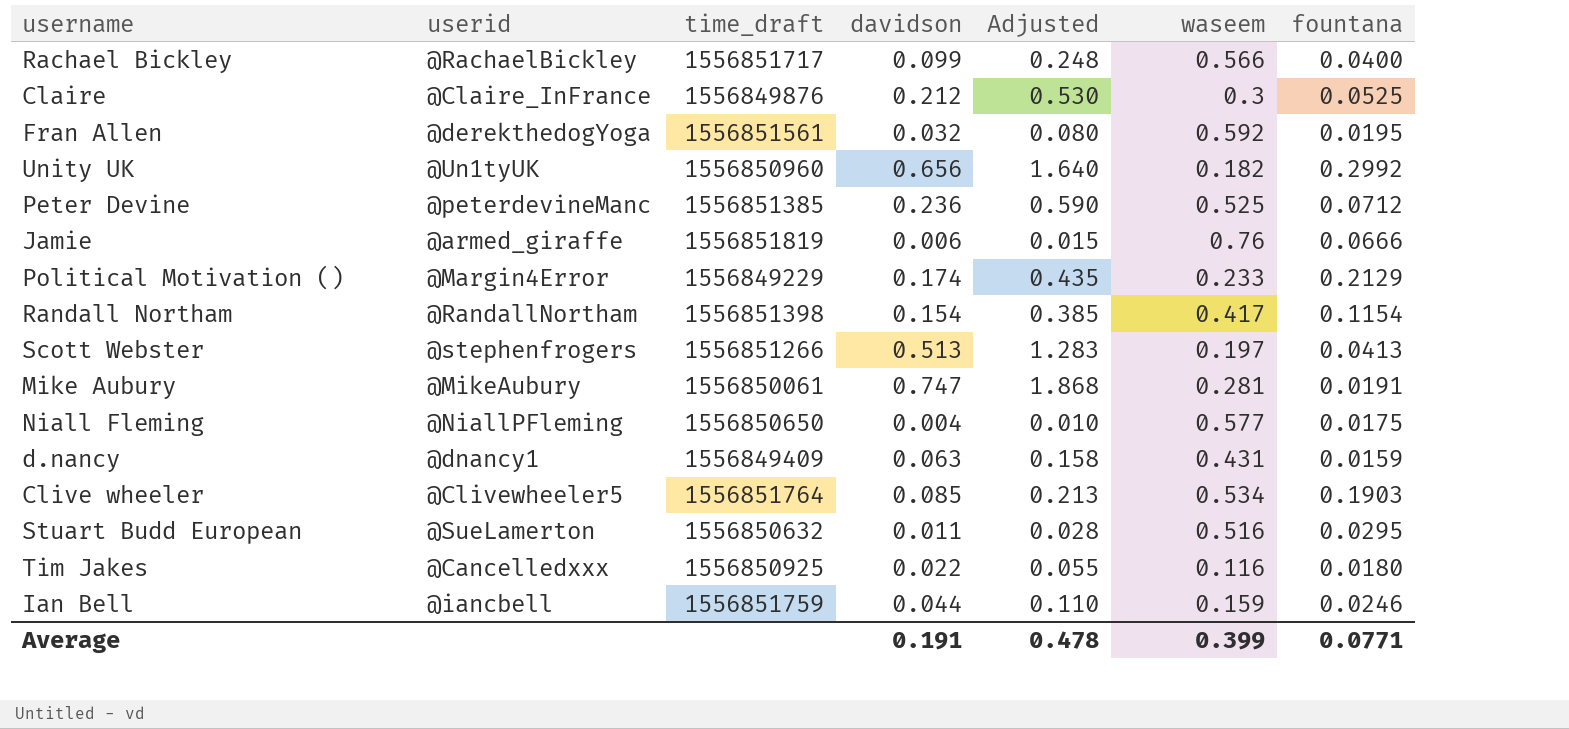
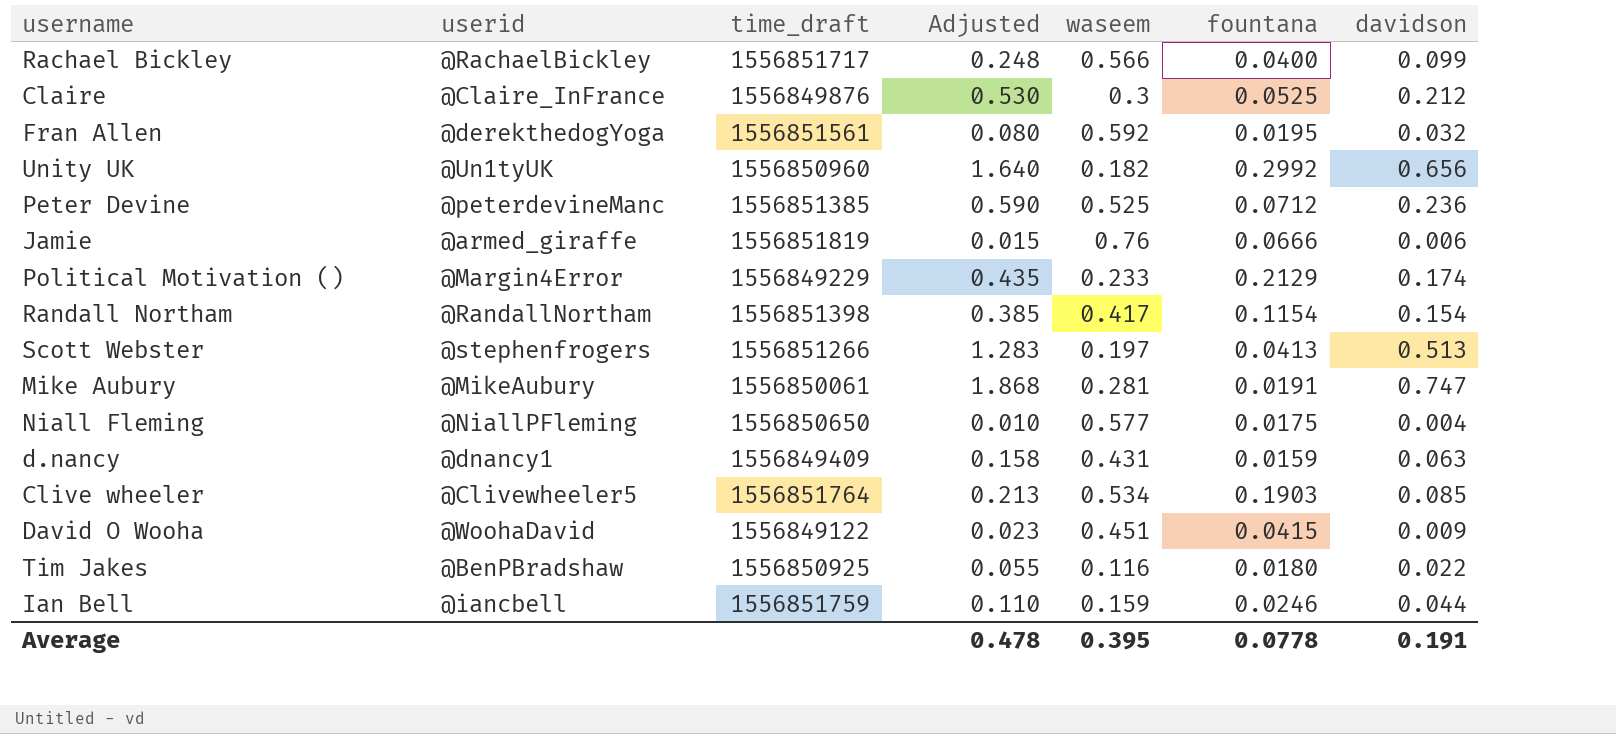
column davidson | position: 4 -> 7
row Stuart Budd European: @SueLamerton | 1556850632 | 0.011 | 0.028 | 0.516 | 0.0295 -> none
row David O Wooha: none -> @WoohaDavid | 1556849122 | 0.023 | 0.451 | 0.0415 | 0.009
Tim Jakes | userid: @Cancelledxxx -> @BenPBradshaw
Average | waseem: 0.399 -> 0.395
Average | fountana: 0.0771 -> 0.0778

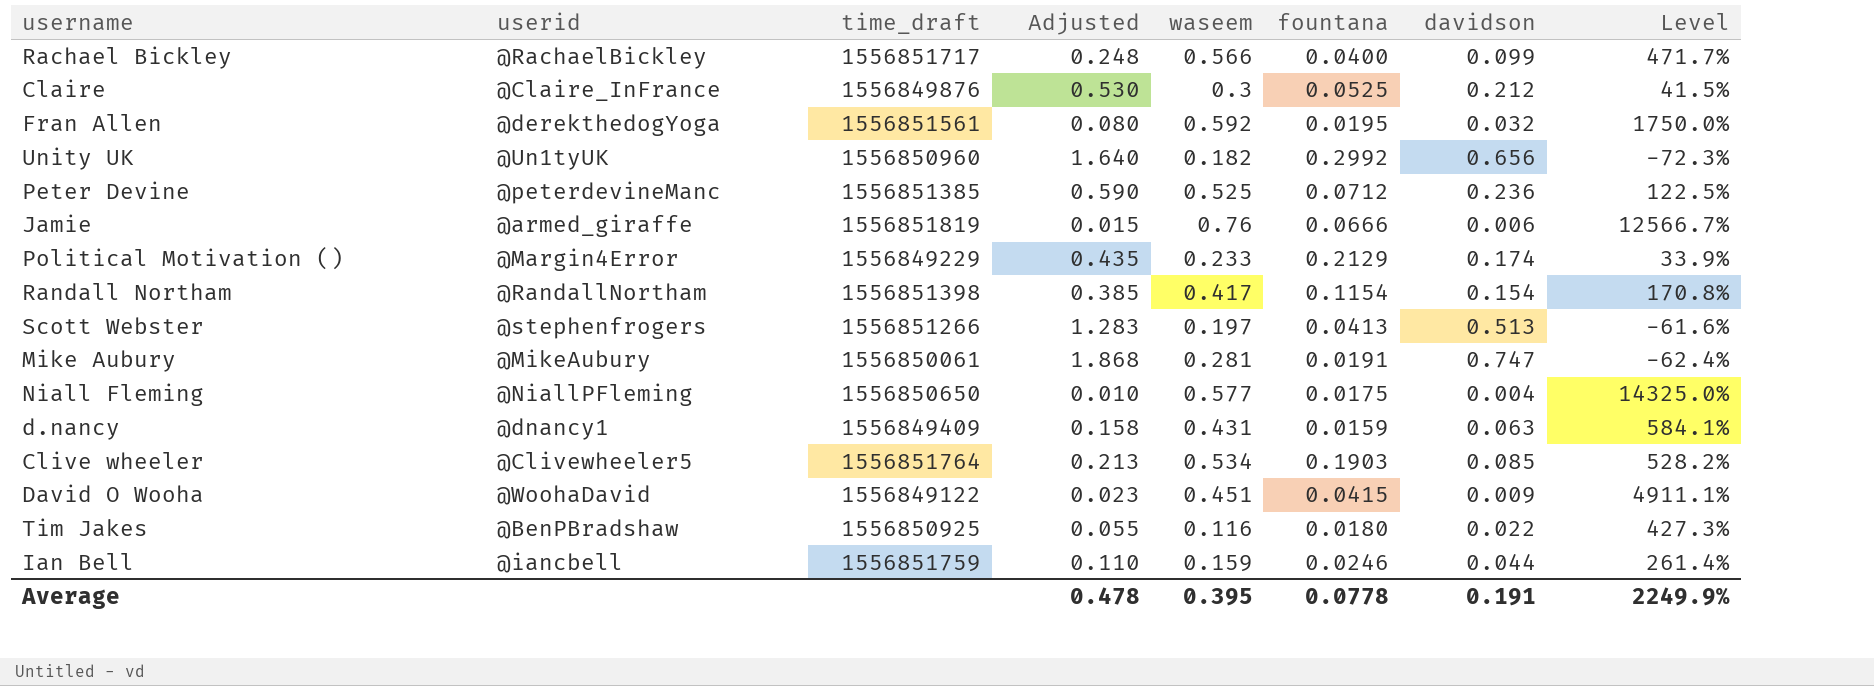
column Level | formula: none -> ([waseem] - [davidson]) / [davidson]

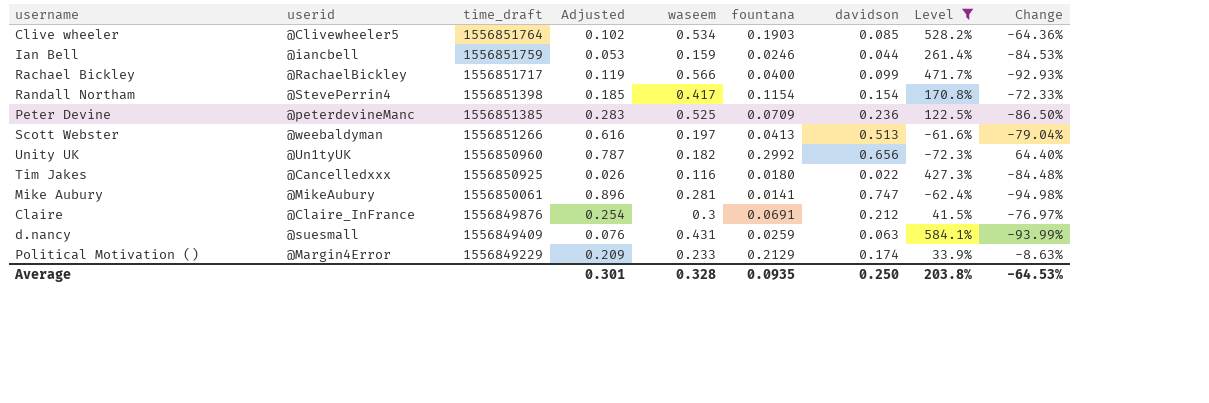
filter: none -> Level <= 584.1%
row order: none -> time_draft descending
column Adjusted | formula: [davidson] * 2.5 -> [davidson] * 1.2
column Change | formula: none -> ([fountana] - [waseem]) / [waseem]
Randall Northam | userid: @RandallNortham -> @StevePerrin4
Peter Devine | fountana: 0.0712 -> 0.0709
Scott Webster | userid: @stephenfrogers -> @weebaldyman
Tim Jakes | userid: @BenPBradshaw -> @Cancelledxxx
Mike Aubury | fountana: 0.0191 -> 0.0141
Claire | fountana: 0.0525 -> 0.0691
d.nancy | userid: @dnancy1 -> @suesmall
d.nancy | fountana: 0.0159 -> 0.0259
Average | Adjusted: 0.478 -> 0.301
Average | waseem: 0.395 -> 0.328
Average | fountana: 0.0778 -> 0.0935
Average | davidson: 0.191 -> 0.250
Average | Level: 2249.9% -> 203.8%

